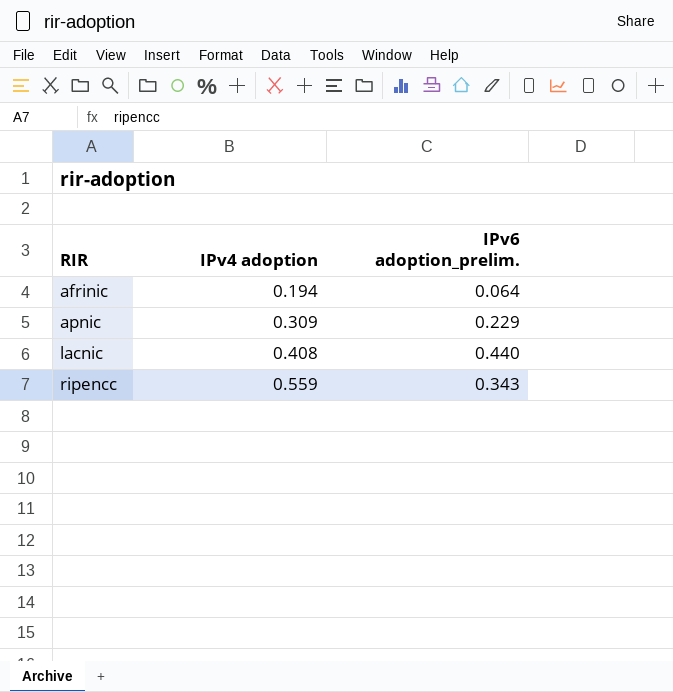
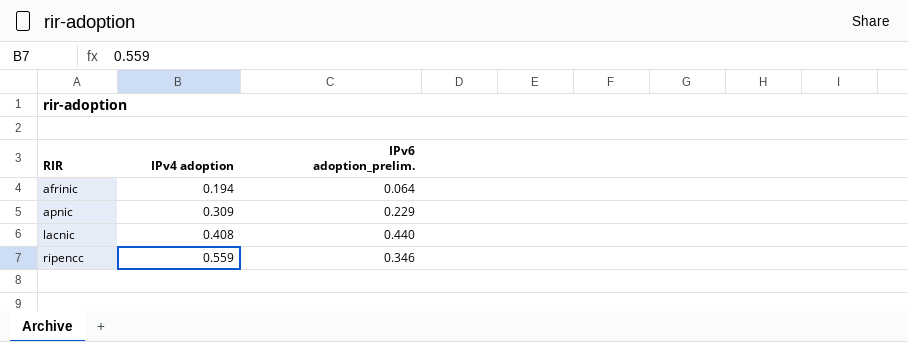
ripencc | IPv6 adoption_prelim.: 0.343 -> 0.346

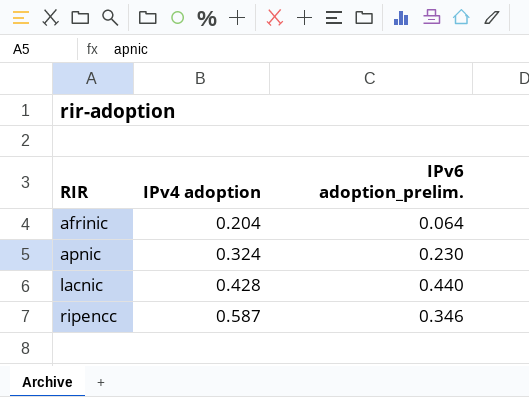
afrinic | IPv4 adoption: 0.194 -> 0.204
apnic | IPv4 adoption: 0.309 -> 0.324
apnic | IPv6 adoption_prelim.: 0.229 -> 0.230
lacnic | IPv4 adoption: 0.408 -> 0.428
ripencc | IPv4 adoption: 0.559 -> 0.587

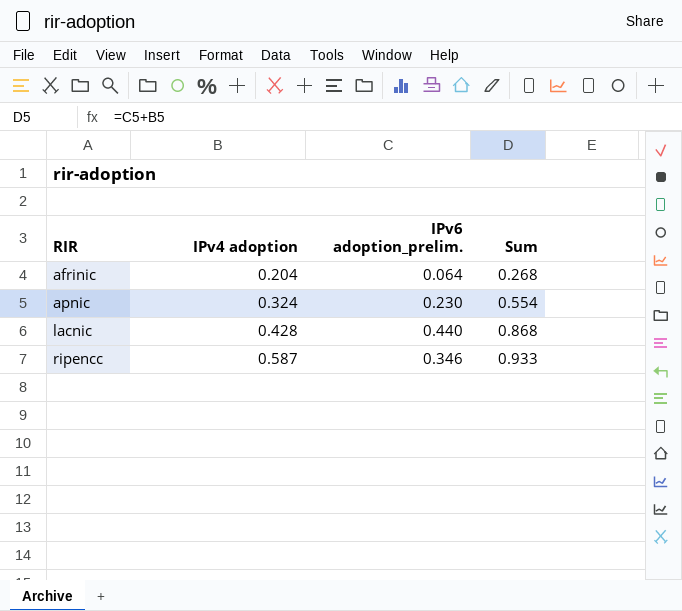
column Sum | formula: none -> [IPv4 adoption] + [IPv6 adoption_prelim.]

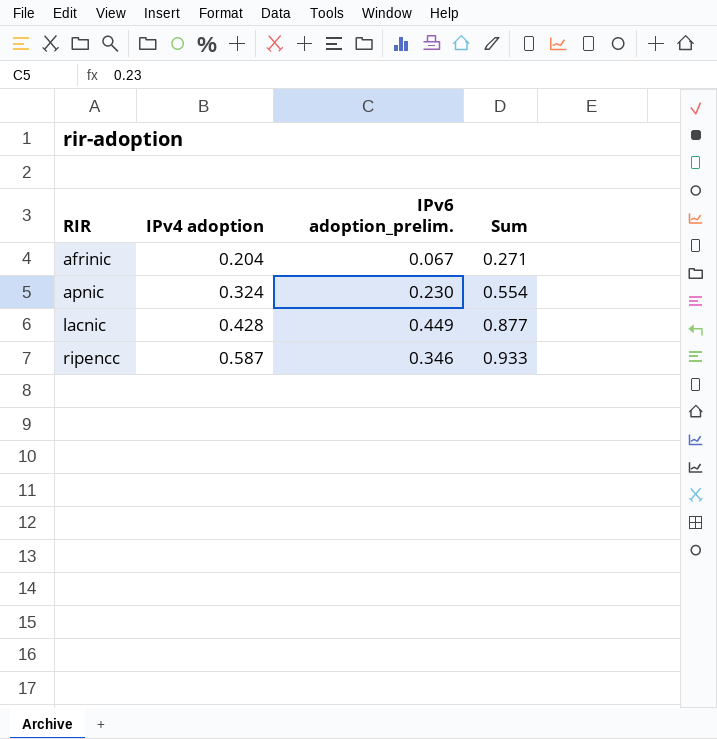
afrinic | IPv6 adoption_prelim.: 0.064 -> 0.067
afrinic | Sum: 0.268 -> 0.271
lacnic | IPv6 adoption_prelim.: 0.440 -> 0.449
lacnic | Sum: 0.868 -> 0.877

